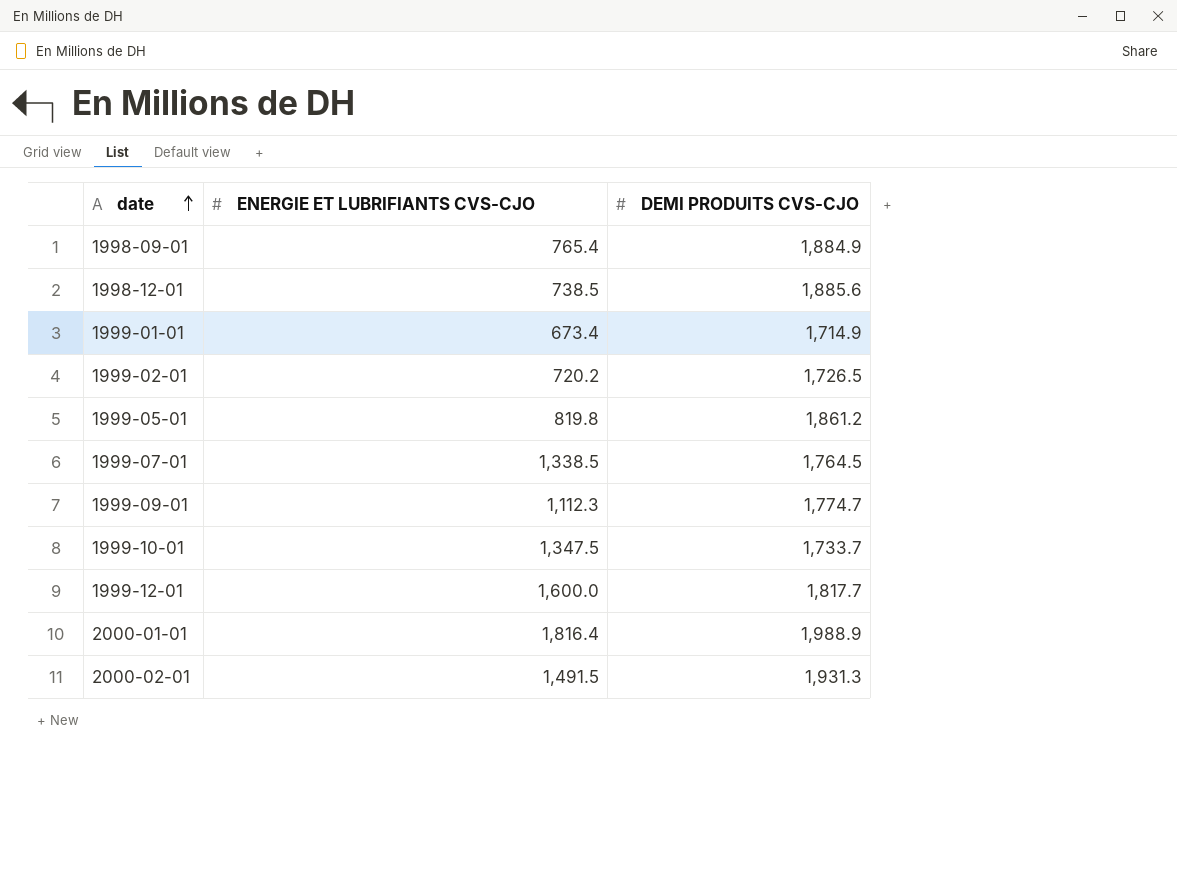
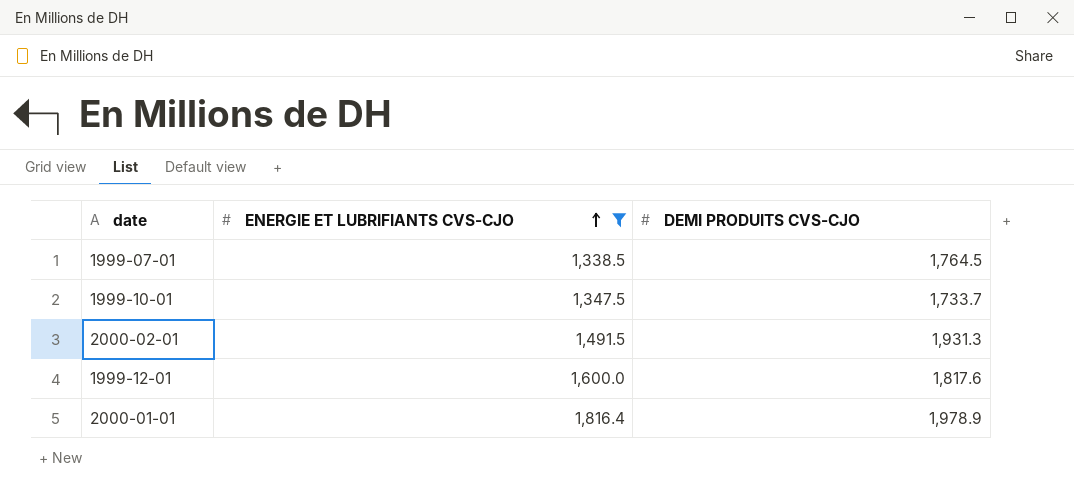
filter: none -> ENERGIE ET LUBRIFIANTS CVS-CJO >= 1,338.5
row order: date ascending -> ENERGIE ET LUBRIFIANTS CVS-CJO ascending
1999-12-01 | DEMI PRODUITS CVS-CJO: 1,817.7 -> 1,817.6
2000-01-01 | DEMI PRODUITS CVS-CJO: 1,988.9 -> 1,978.9

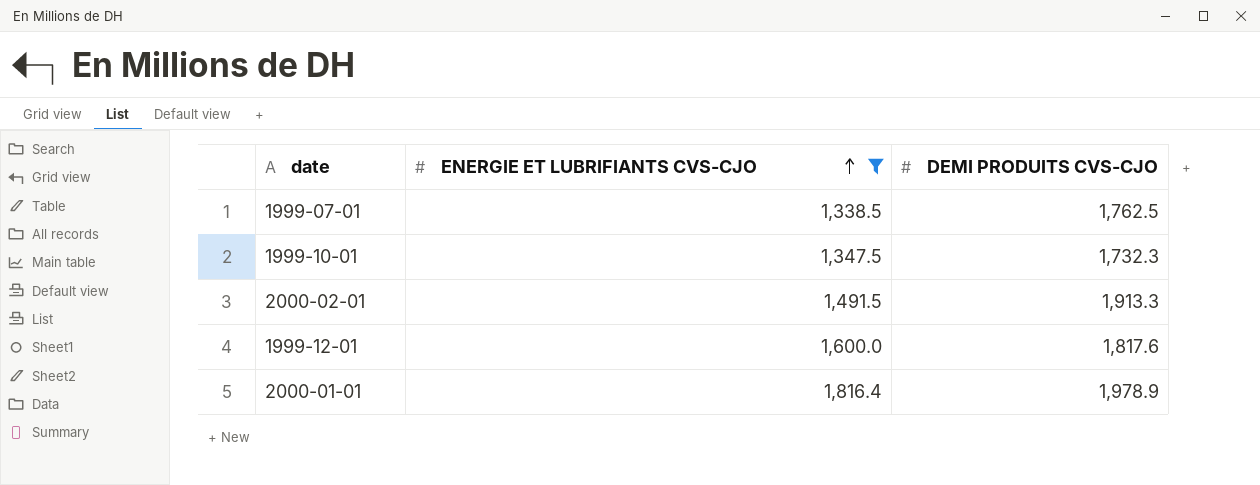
1999-07-01 | DEMI PRODUITS CVS-CJO: 1,764.5 -> 1,762.5
1999-10-01 | DEMI PRODUITS CVS-CJO: 1,733.7 -> 1,732.3
2000-02-01 | DEMI PRODUITS CVS-CJO: 1,931.3 -> 1,913.3

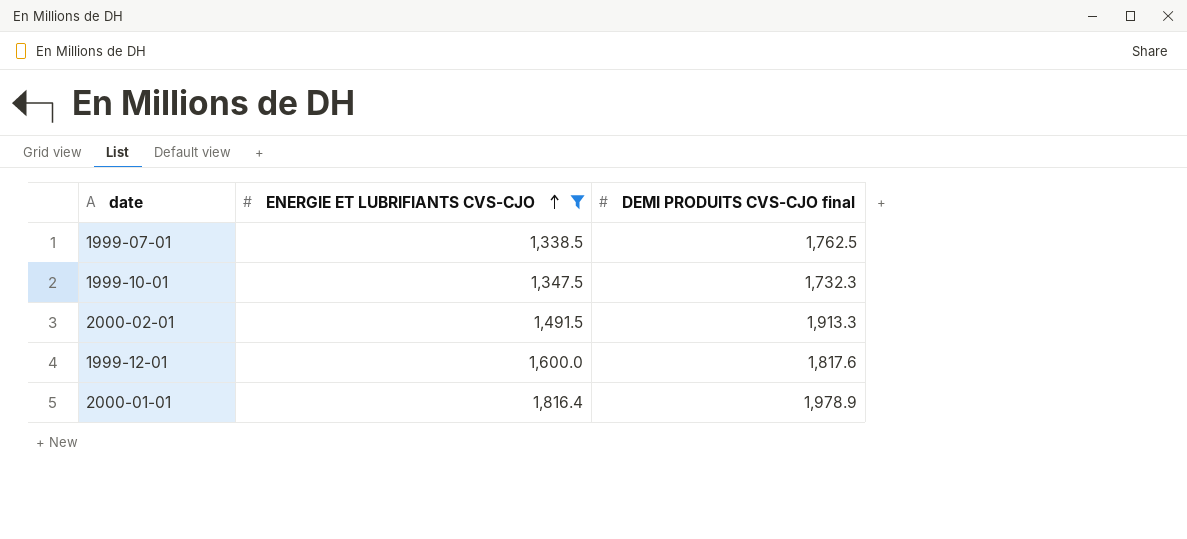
column name: DEMI PRODUITS CVS-CJO -> DEMI PRODUITS CVS-CJO final

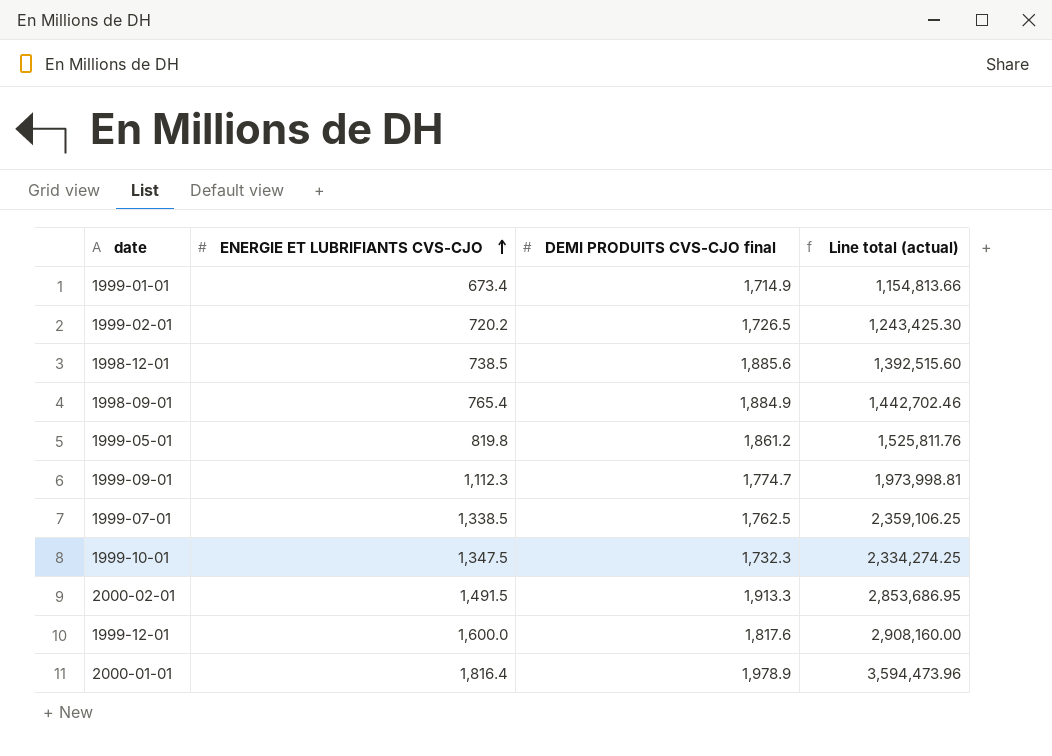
filter: ENERGIE ET LUBRIFIANTS CVS-CJO >= 1,338.5 -> none
column Line total (actual) | formula: none -> [ENERGIE ET LUBRIFIANTS CVS-CJO] * [DEMI PRODUITS CVS-CJO final]

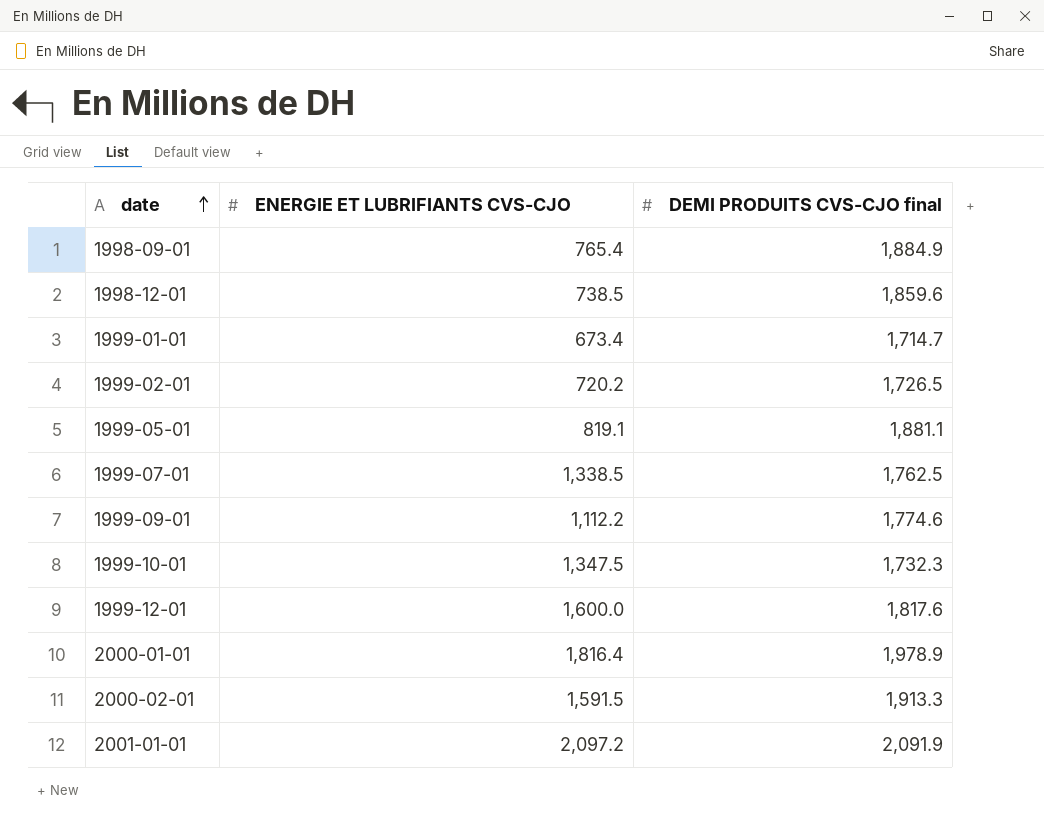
row order: ENERGIE ET LUBRIFIANTS CVS-CJO ascending -> date ascending
column Line total (actual) | formula: [ENERGIE ET LUBRIFIANTS CVS-CJO] * [DEMI PRODUITS CVS-CJO final] -> none
1998-12-01 | DEMI PRODUITS CVS-CJO final: 1,885.6 -> 1,859.6
1999-01-01 | DEMI PRODUITS CVS-CJO final: 1,714.9 -> 1,714.7
1999-05-01 | ENERGIE ET LUBRIFIANTS CVS-CJO: 819.8 -> 819.1
1999-05-01 | DEMI PRODUITS CVS-CJO final: 1,861.2 -> 1,881.1
1999-09-01 | ENERGIE ET LUBRIFIANTS CVS-CJO: 1,112.3 -> 1,112.2
1999-09-01 | DEMI PRODUITS CVS-CJO final: 1,774.7 -> 1,774.6
2000-02-01 | ENERGIE ET LUBRIFIANTS CVS-CJO: 1,491.5 -> 1,591.5
row 2001-01-01: none -> 2,097.2 | 2,091.9

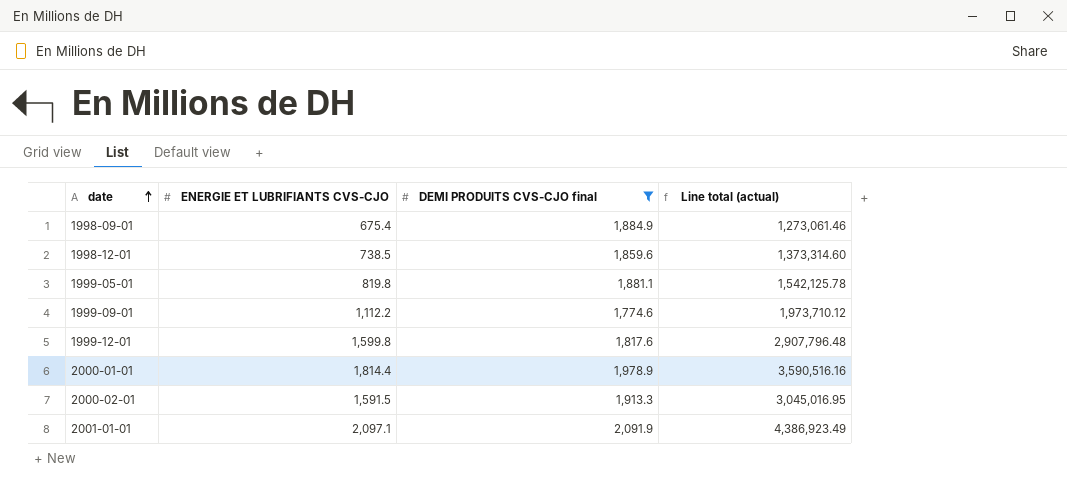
filter: none -> DEMI PRODUITS CVS-CJO final >= 1,774.6
column Line total (actual) | formula: none -> [ENERGIE ET LUBRIFIANTS CVS-CJO] * [DEMI PRODUITS CVS-CJO final]
1998-09-01 | ENERGIE ET LUBRIFIANTS CVS-CJO: 765.4 -> 675.4
1999-05-01 | ENERGIE ET LUBRIFIANTS CVS-CJO: 819.1 -> 819.8
1999-12-01 | ENERGIE ET LUBRIFIANTS CVS-CJO: 1,600.0 -> 1,599.8
2000-01-01 | ENERGIE ET LUBRIFIANTS CVS-CJO: 1,816.4 -> 1,814.4
2001-01-01 | ENERGIE ET LUBRIFIANTS CVS-CJO: 2,097.2 -> 2,097.1

